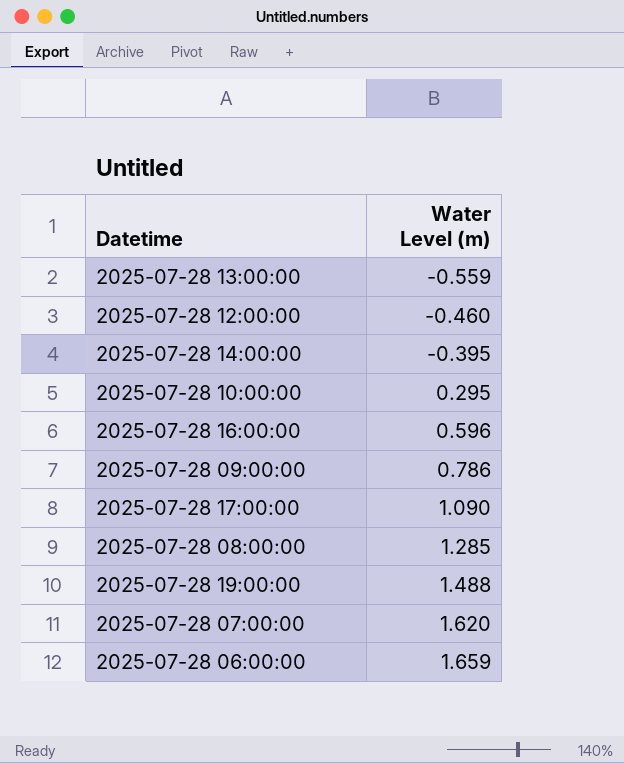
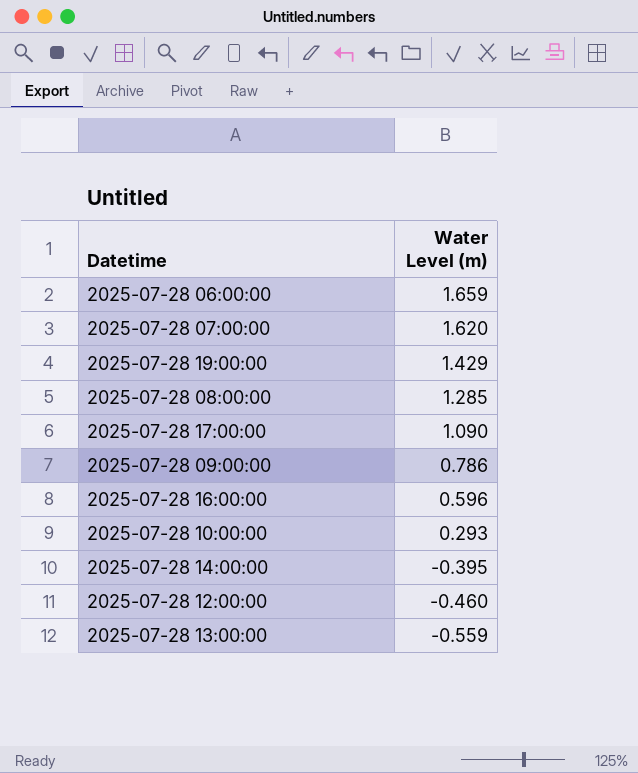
row order: Water Level (m) ascending -> Water Level (m) descending
2025-07-28 19:00:00 | Water Level (m): 1.488 -> 1.429
2025-07-28 10:00:00 | Water Level (m): 0.295 -> 0.293

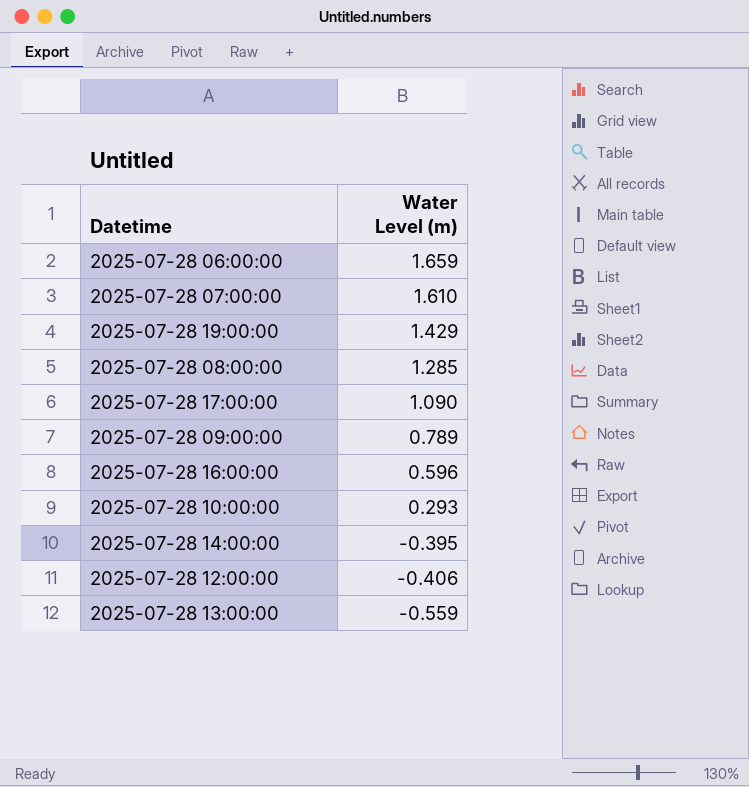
2025-07-28 07:00:00 | Water Level (m): 1.620 -> 1.610
2025-07-28 09:00:00 | Water Level (m): 0.786 -> 0.789
2025-07-28 12:00:00 | Water Level (m): -0.460 -> -0.406

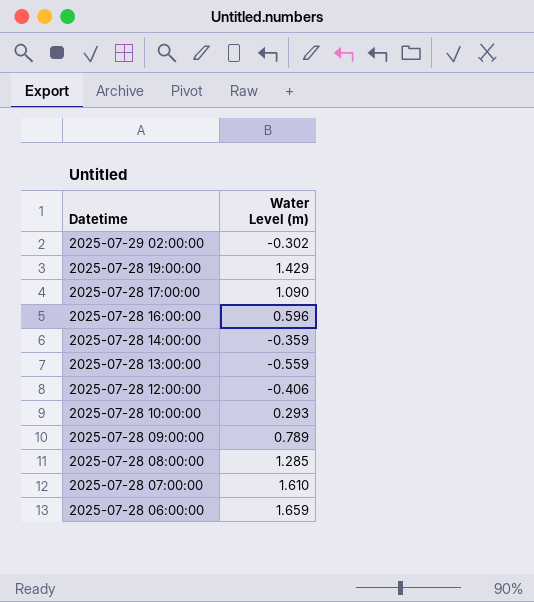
row order: Water Level (m) descending -> Datetime descending
row 2025-07-29 02:00:00: none -> -0.302
2025-07-28 14:00:00 | Water Level (m): -0.395 -> -0.359

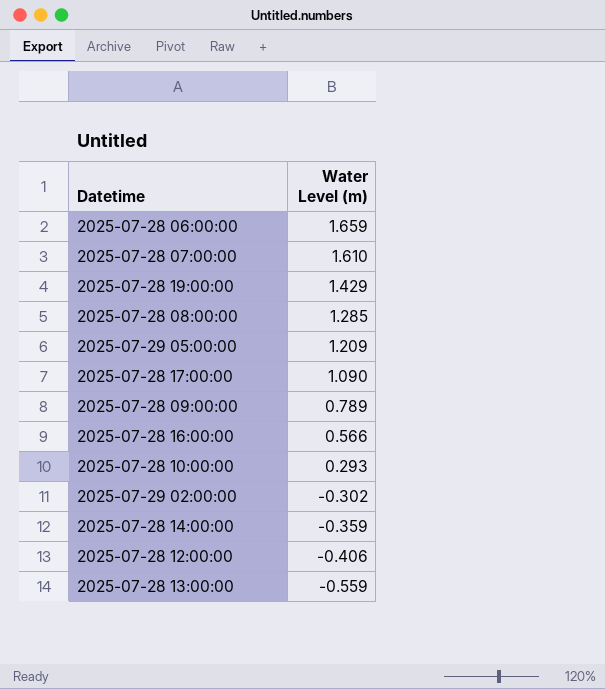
row order: Datetime descending -> Water Level (m) descending
row 2025-07-29 05:00:00: none -> 1.209
2025-07-28 16:00:00 | Water Level (m): 0.596 -> 0.566

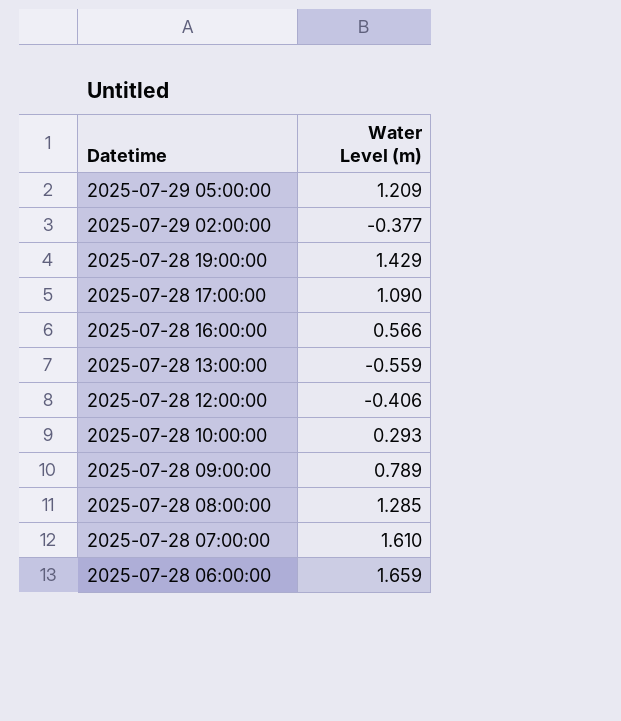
row order: Water Level (m) descending -> Datetime descending
row 2025-07-28 14:00:00: -0.359 -> none
2025-07-29 02:00:00 | Water Level (m): -0.302 -> -0.377

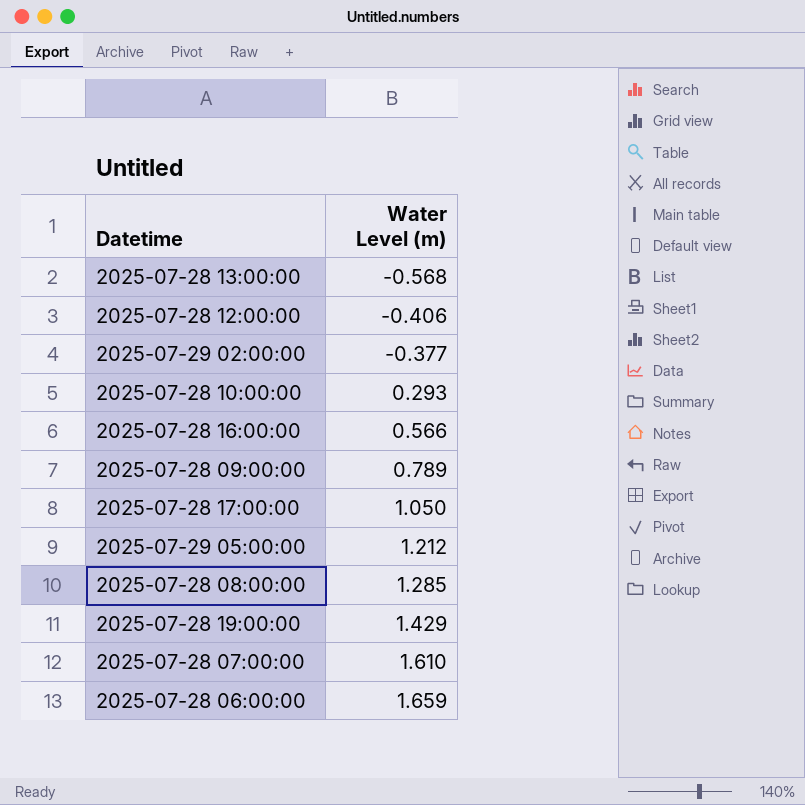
row order: Datetime descending -> Water Level (m) ascending
2025-07-28 13:00:00 | Water Level (m): -0.559 -> -0.568
2025-07-28 17:00:00 | Water Level (m): 1.090 -> 1.050
2025-07-29 05:00:00 | Water Level (m): 1.209 -> 1.212

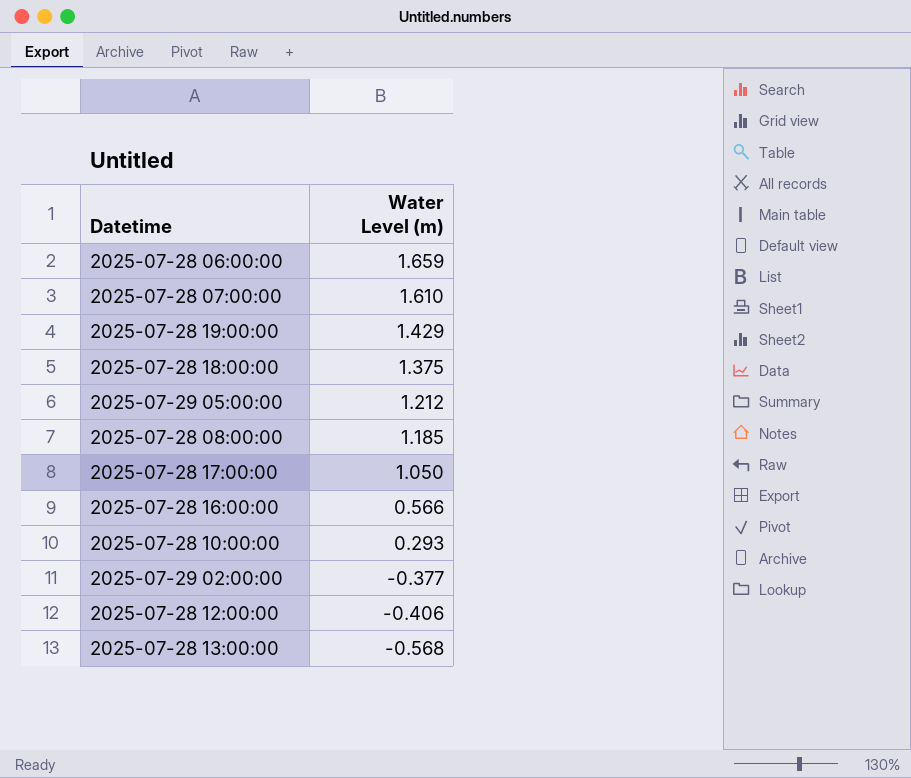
row order: Water Level (m) ascending -> Water Level (m) descending
row 2025-07-28 09:00:00: 0.789 -> none
row 2025-07-28 18:00:00: none -> 1.375
2025-07-28 08:00:00 | Water Level (m): 1.285 -> 1.185

